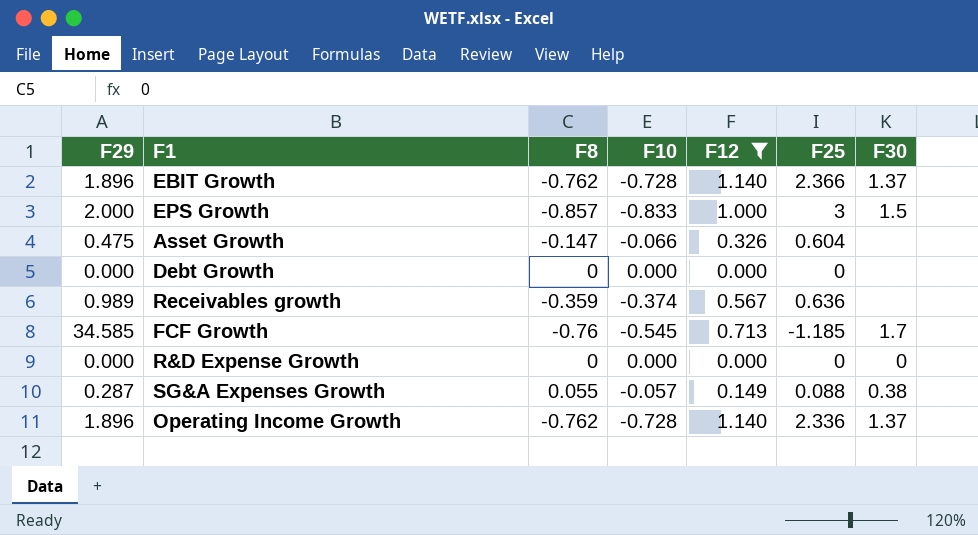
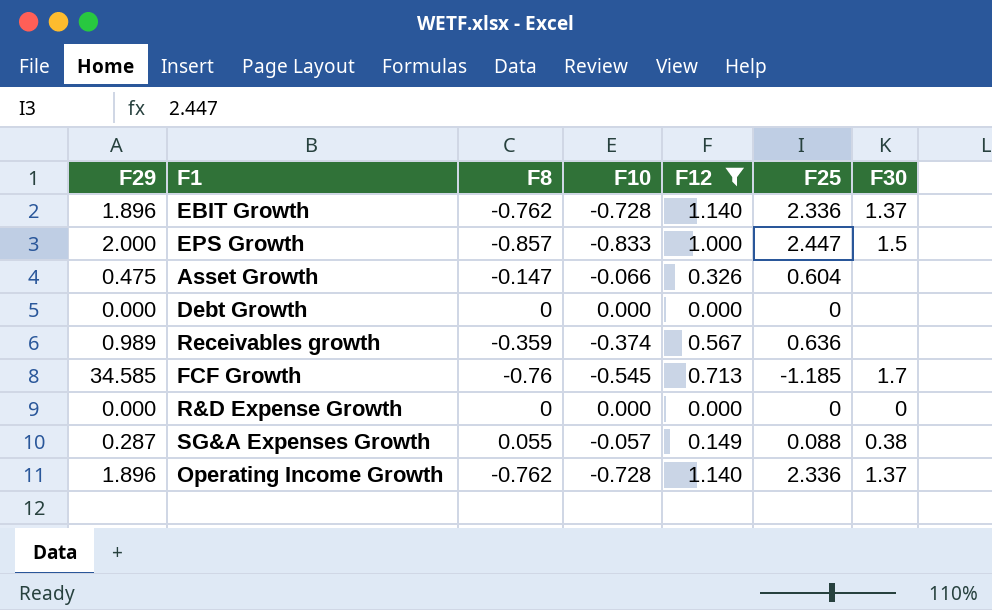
EBIT Growth | F25: 2.366 -> 2.336
EPS Growth | F25: 3 -> 2.447

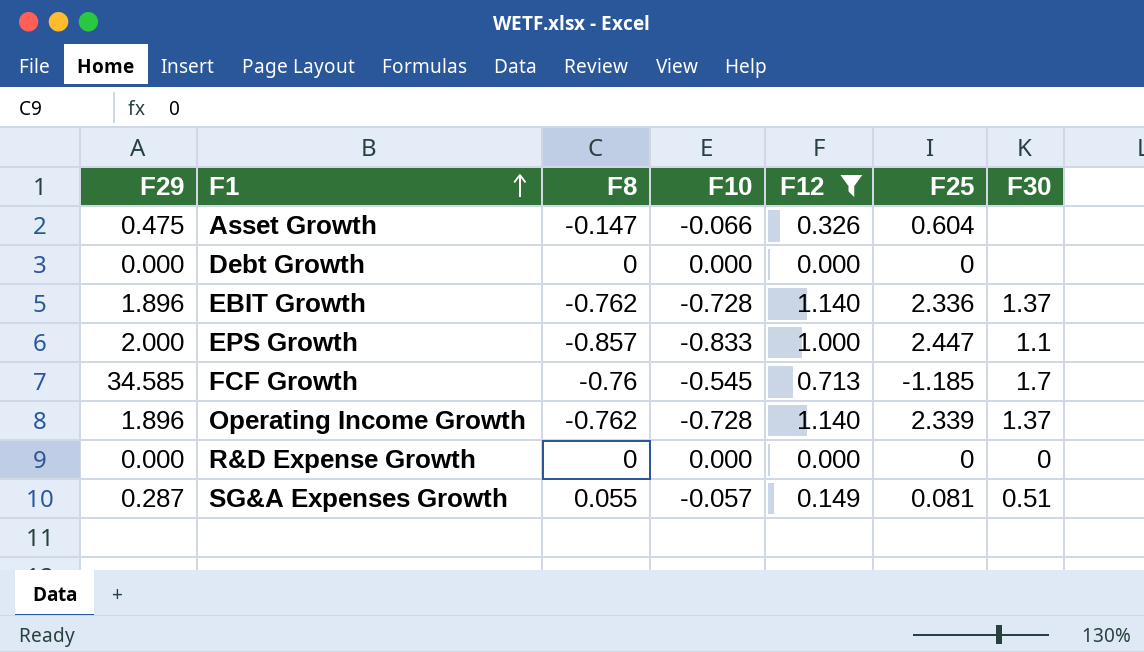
row order: none -> F1 ascending
row Receivables growth: 0.989 | -0.359 | -0.374 | 0.567 | 0.636 | none -> none
EPS Growth | F30: 1.5 -> 1.1
Operating Income Growth | F25: 2.336 -> 2.339
SG&A Expenses Growth | F25: 0.088 -> 0.081
SG&A Expenses Growth | F30: 0.38 -> 0.51

